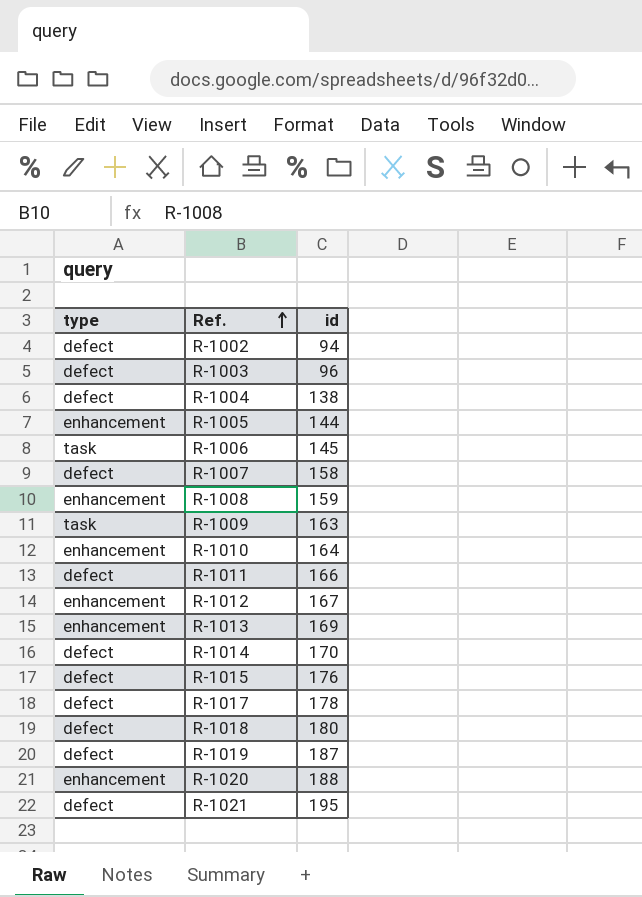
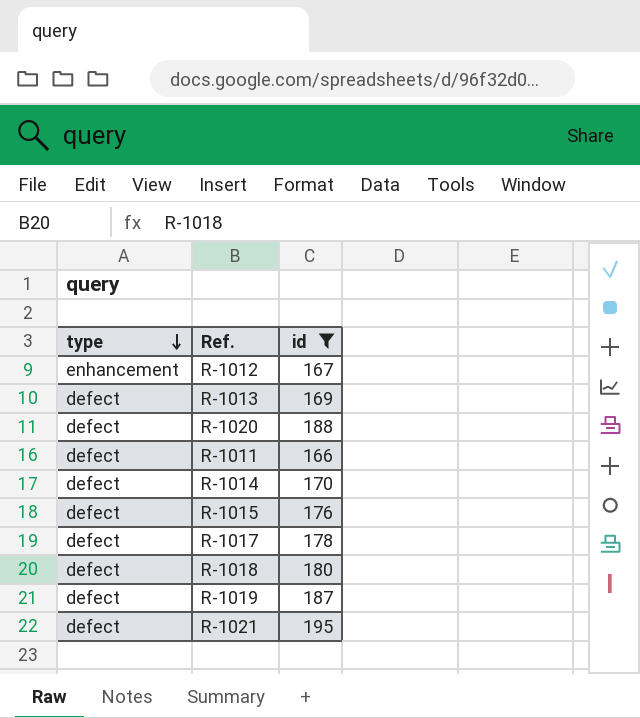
filter: none -> id >= 166
row order: Ref. ascending -> type descending
R-1013 | type: enhancement -> defect
R-1020 | type: enhancement -> defect

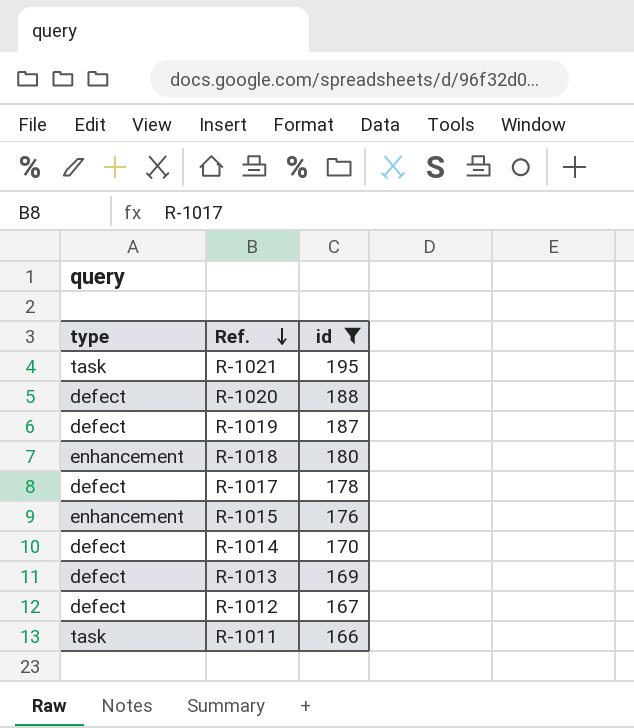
row order: type descending -> Ref. descending
R-1021 | type: defect -> task
R-1018 | type: defect -> enhancement
R-1015 | type: defect -> enhancement
R-1012 | type: enhancement -> defect
R-1011 | type: defect -> task

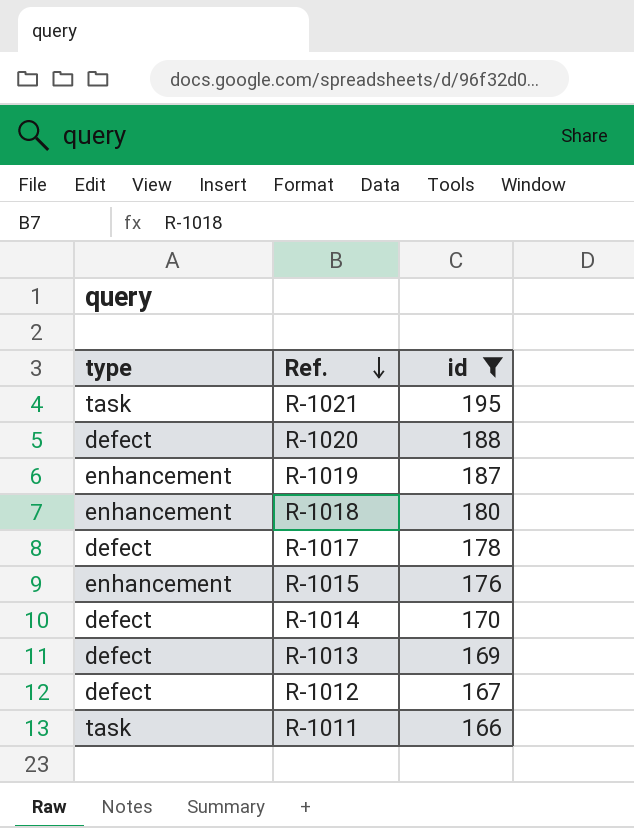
R-1019 | type: defect -> enhancement

